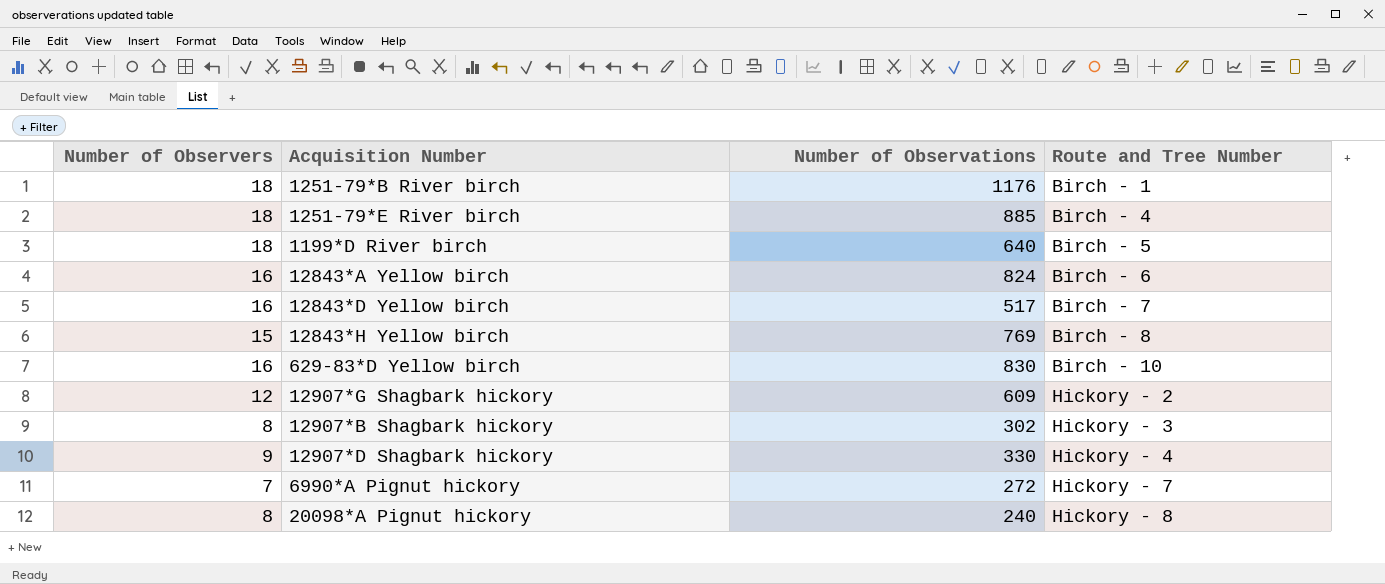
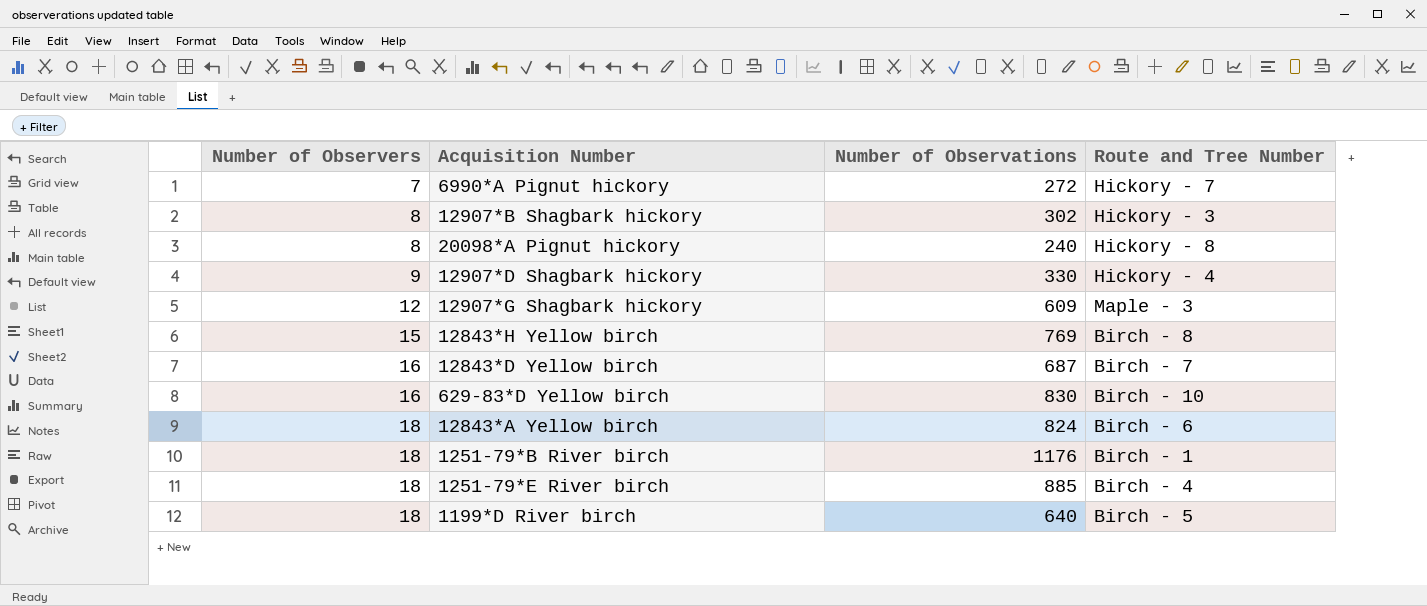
row order: Route and Tree Number ascending -> Number of Observers ascending
12907*G Shagbark hickory | Route and Tree Number: Hickory - 2 -> Maple - 3
12843*D Yellow birch | Number of Observations: 517 -> 687
12843*A Yellow birch | Number of Observers: 16 -> 18

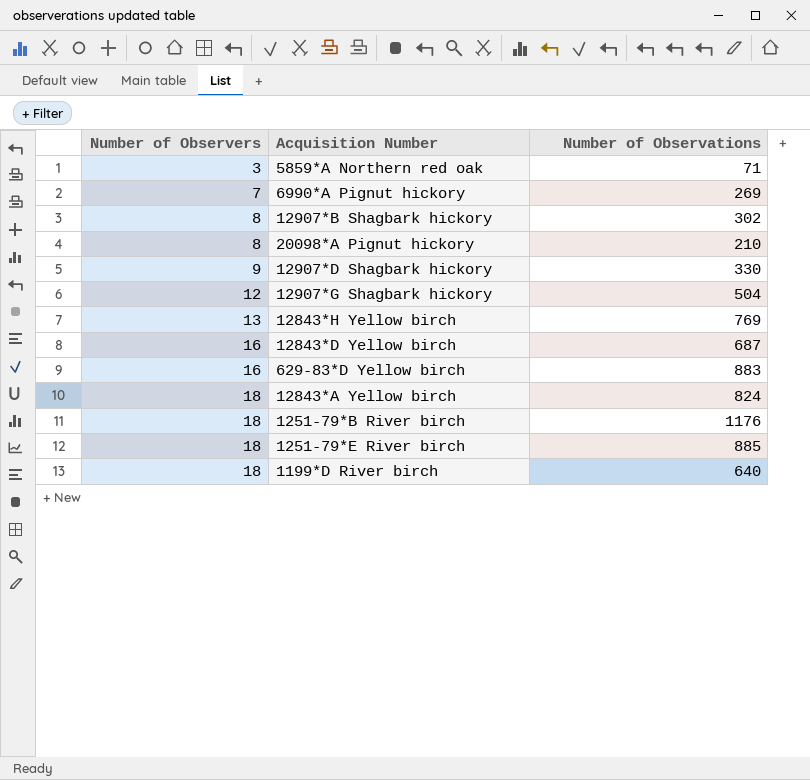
column Route and Tree Number | position: 4 -> none
row 5859*A Northern red oak: none -> 3 | 71
6990*A Pignut hickory | Number of Observations: 272 -> 269
20098*A Pignut hickory | Number of Observations: 240 -> 210
12907*G Shagbark hickory | Number of Observations: 609 -> 504
12843*H Yellow birch | Number of Observers: 15 -> 13
629-83*D Yellow birch | Number of Observations: 830 -> 883

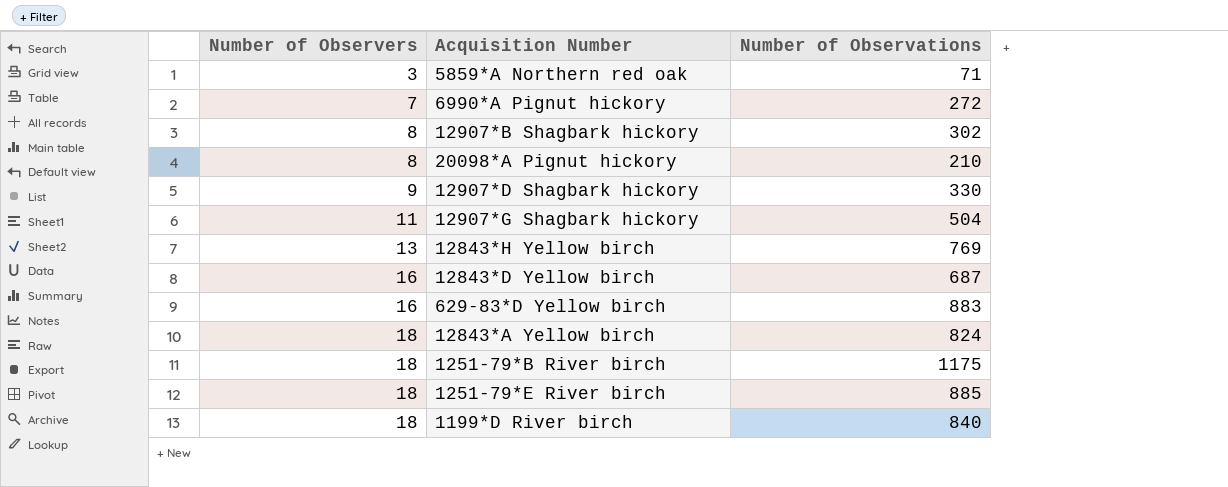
6990*A Pignut hickory | Number of Observations: 269 -> 272
12907*G Shagbark hickory | Number of Observers: 12 -> 11
1251-79*B River birch | Number of Observations: 1176 -> 1175
1199*D River birch | Number of Observations: 640 -> 840

